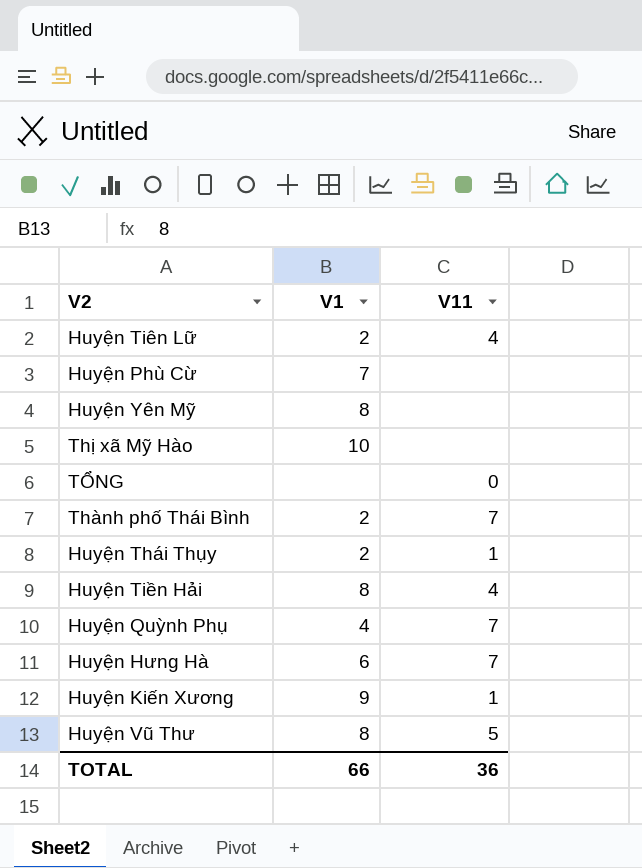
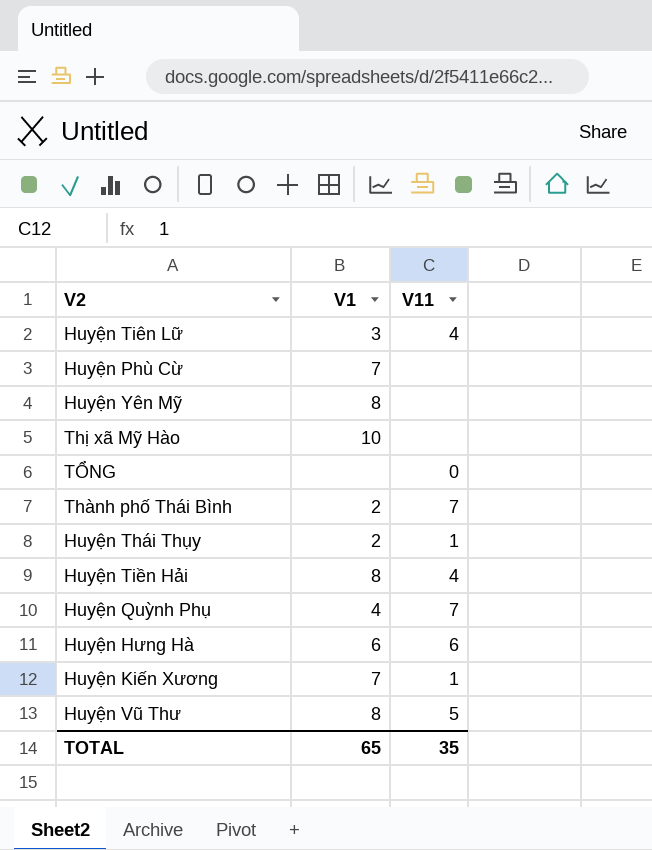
Huyện Tiên Lữ | V1: 2 -> 3
Huyện Hưng Hà | V11: 7 -> 6
Huyện Kiến Xương | V1: 9 -> 7
TOTAL | V1: 66 -> 65
TOTAL | V11: 36 -> 35

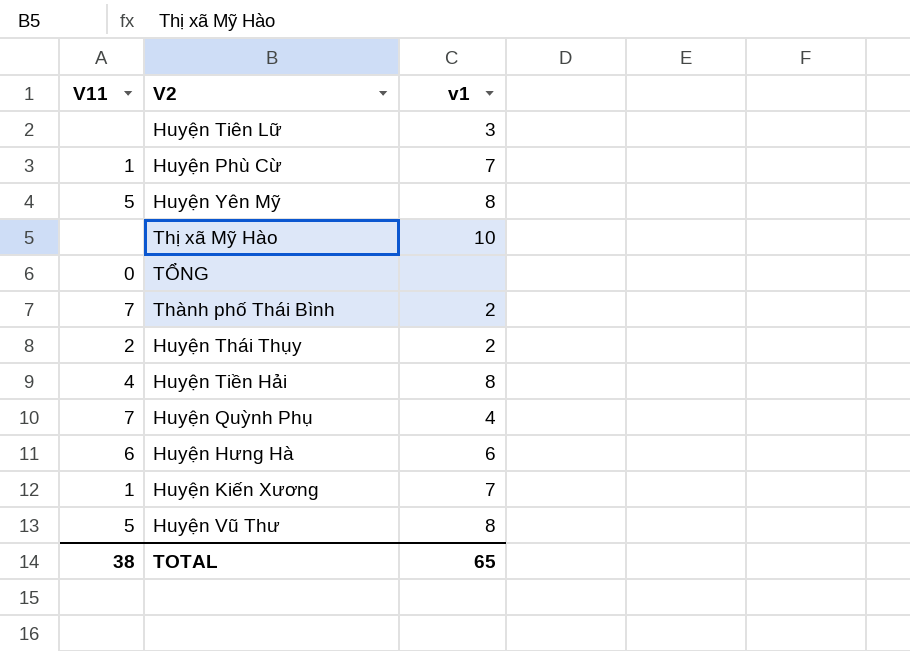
column V11 | position: 3 -> 1
column name: V1 -> v1
Huyện Tiên Lữ | V11: 4 -> none
Huyện Phù Cừ | V11: none -> 1
Huyện Yên Mỹ | V11: none -> 5
Huyện Thái Thụy | V11: 1 -> 2
TOTAL | V11: 35 -> 38

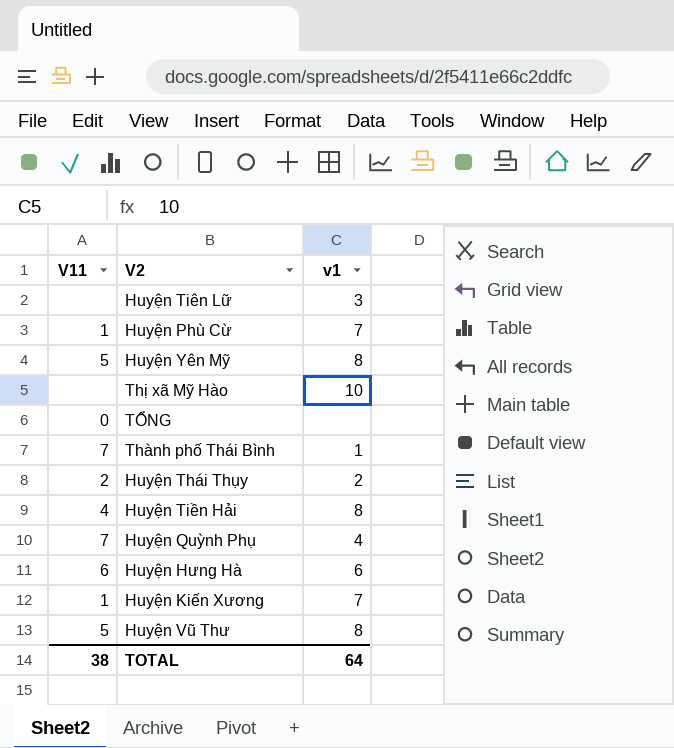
Thành phố Thái Bình | v1: 2 -> 1
TOTAL | v1: 65 -> 64

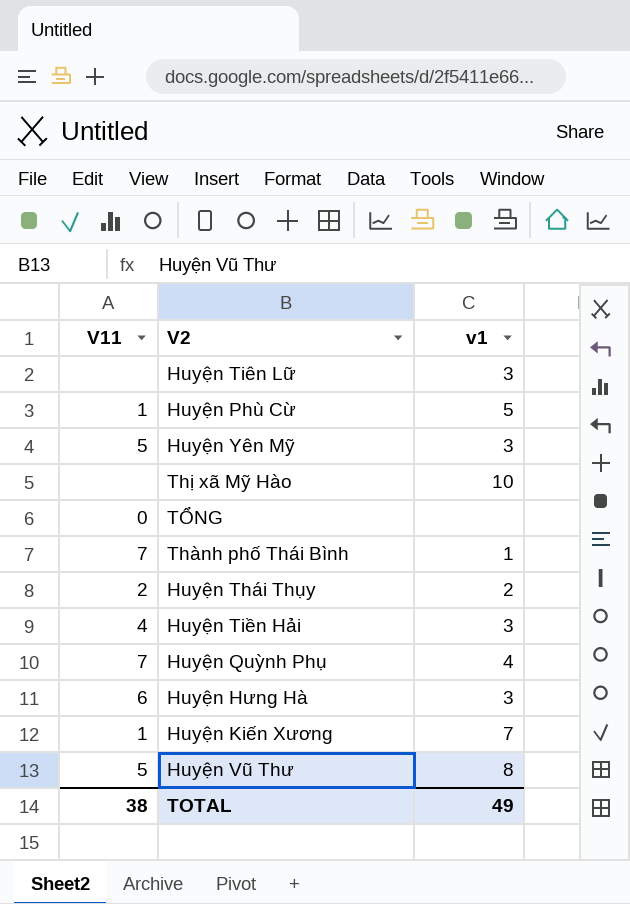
Huyện Phù Cừ | v1: 7 -> 5
Huyện Yên Mỹ | v1: 8 -> 3
Huyện Tiền Hải | v1: 8 -> 3
Huyện Hưng Hà | v1: 6 -> 3
TOTAL | v1: 64 -> 49

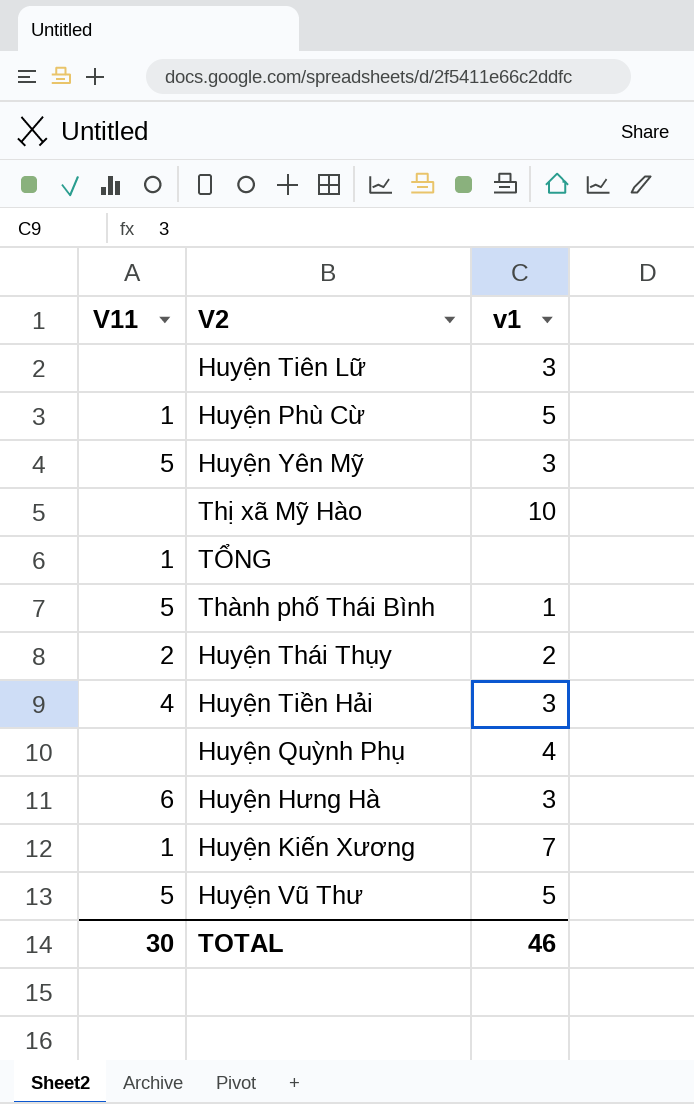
TỔNG | V11: 0 -> 1
Thành phố Thái Bình | V11: 7 -> 5
Huyện Quỳnh Phụ | V11: 7 -> none
Huyện Vũ Thư | v1: 8 -> 5
TOTAL | V11: 38 -> 30
TOTAL | v1: 49 -> 46

